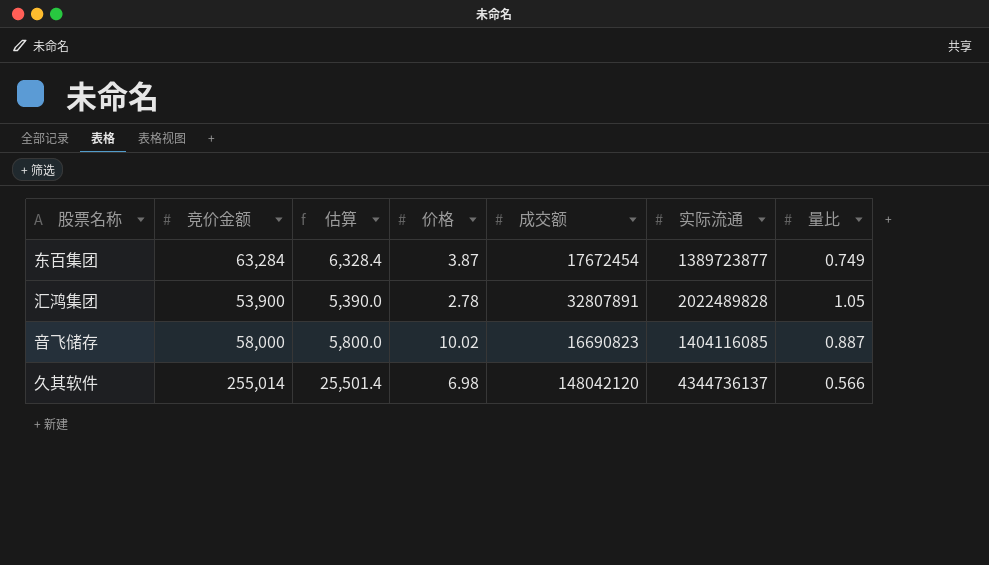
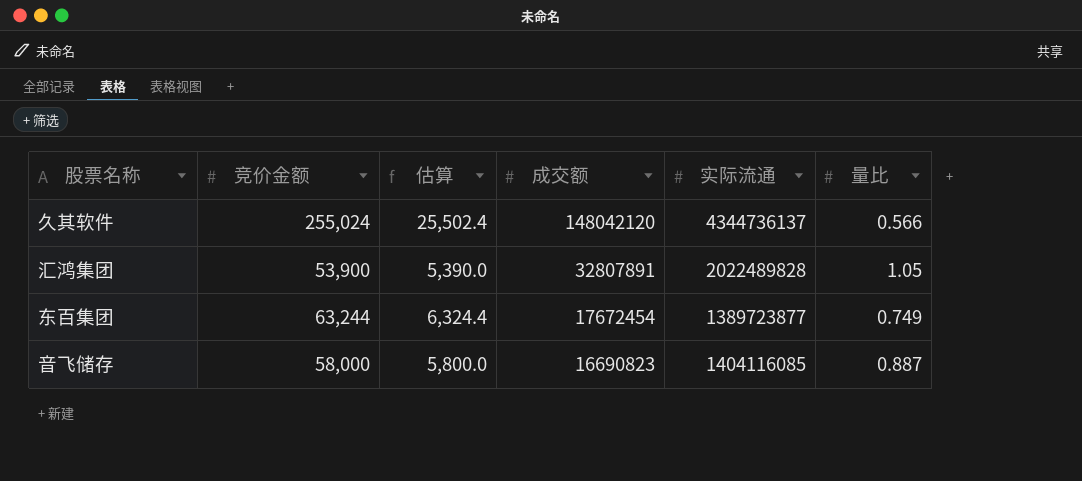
row order: none -> 成交额 descending
column 价格 | position: 4 -> none
久其软件 | 竞价金额: 255,014 -> 255,024
久其软件 | 估算: 25,501.4 -> 25,502.4
东百集团 | 竞价金额: 63,284 -> 63,244
东百集团 | 估算: 6,328.4 -> 6,324.4

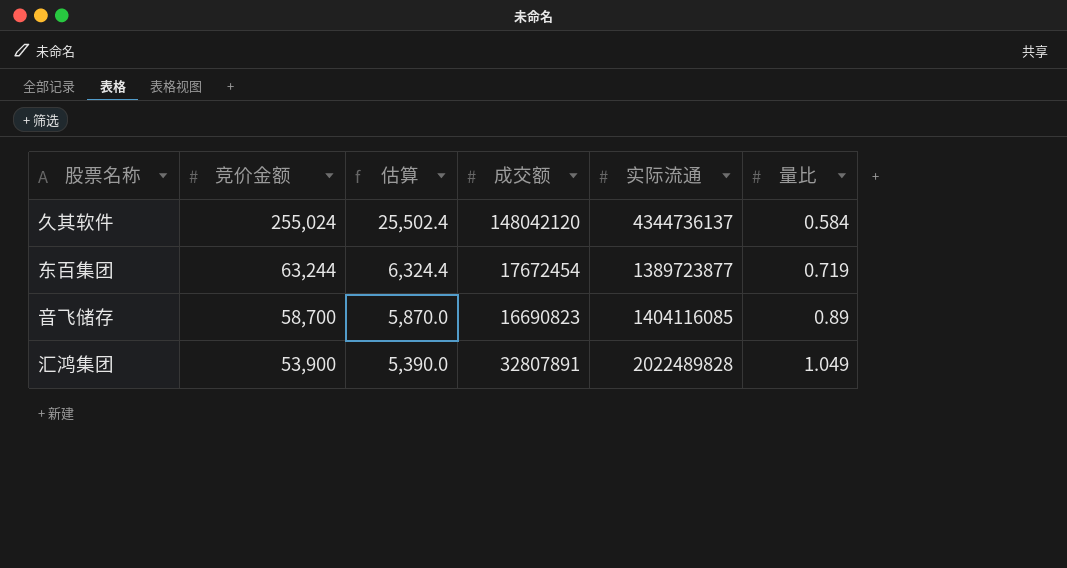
row order: 成交额 descending -> 竞价金额 descending
久其软件 | 量比: 0.566 -> 0.584
东百集团 | 量比: 0.749 -> 0.719
音飞储存 | 竞价金额: 58,000 -> 58,700
音飞储存 | 估算: 5,800.0 -> 5,870.0
音飞储存 | 量比: 0.887 -> 0.89
汇鸿集团 | 量比: 1.05 -> 1.049

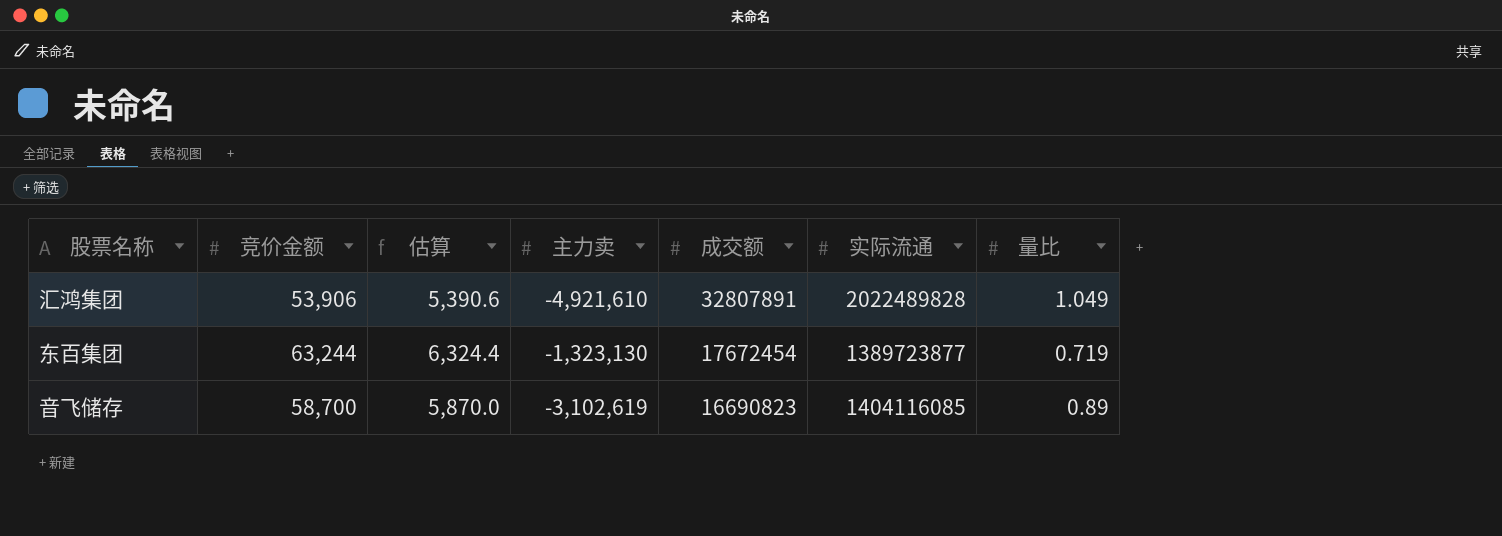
row order: 竞价金额 descending -> 成交额 descending
column 主力卖 | position: none -> 4
row 久其软件: 255,024 | 25,502.4 | 148042120 | 4344736137 | 0.584 -> none
汇鸿集团 | 竞价金额: 53,900 -> 53,906
汇鸿集团 | 估算: 5,390.0 -> 5,390.6

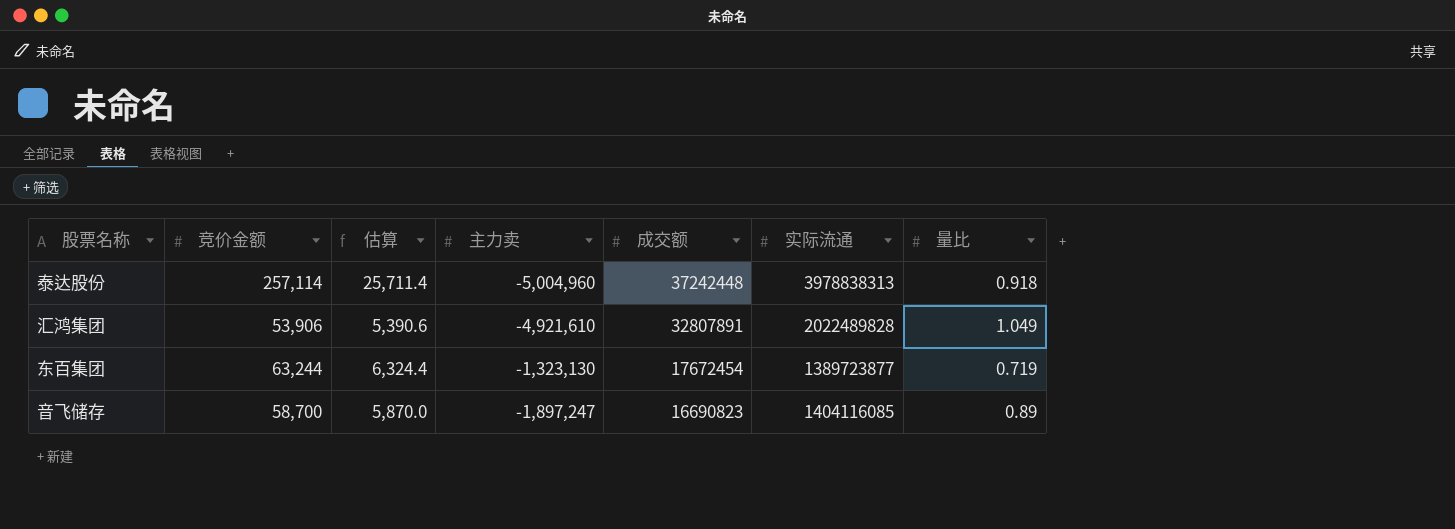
row 泰达股份: none -> 257,114 | 25,711.4 | -5,004,960 | 37242448 | 3978838313 | 0.918
音飞储存 | 主力卖: -3,102,619 -> -1,897,247

